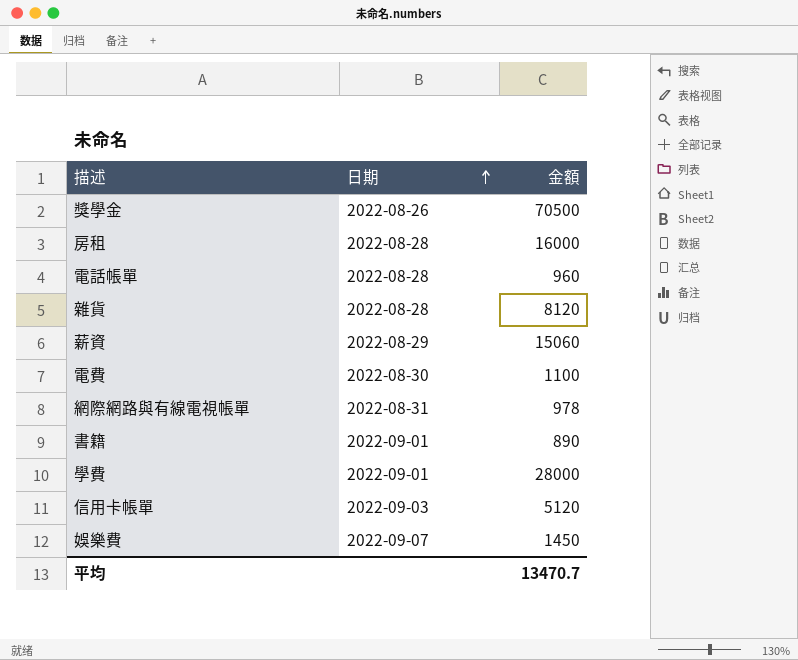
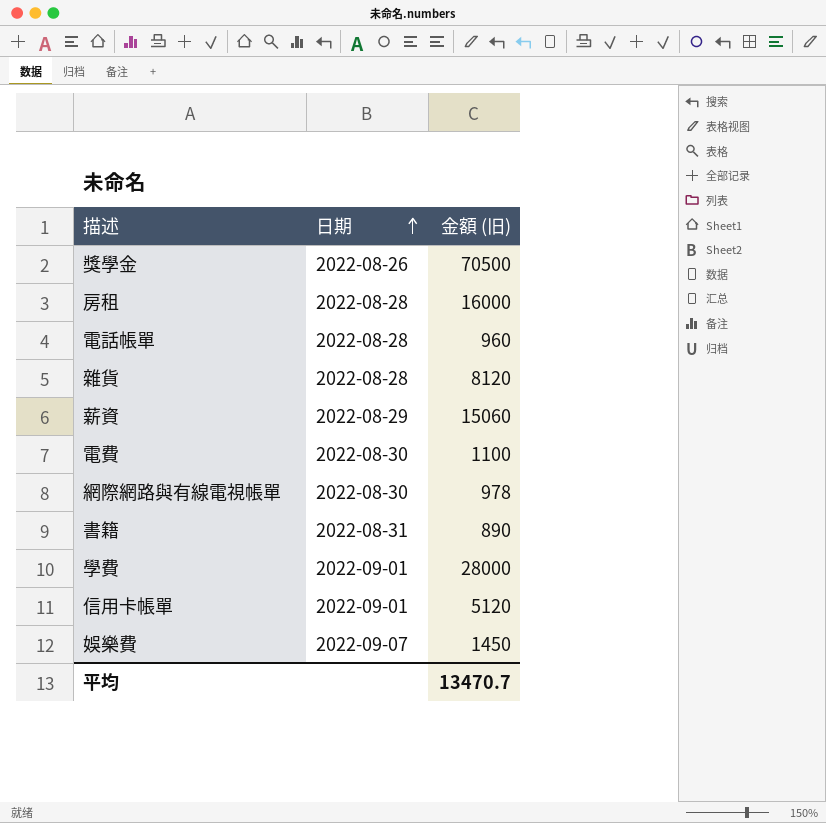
column name: 金額 -> 金額 (旧)
網際網路與有線電視帳單 | 日期: 2022-08-31 -> 2022-08-30
書籍 | 日期: 2022-09-01 -> 2022-08-31
信用卡帳單 | 日期: 2022-09-03 -> 2022-09-01

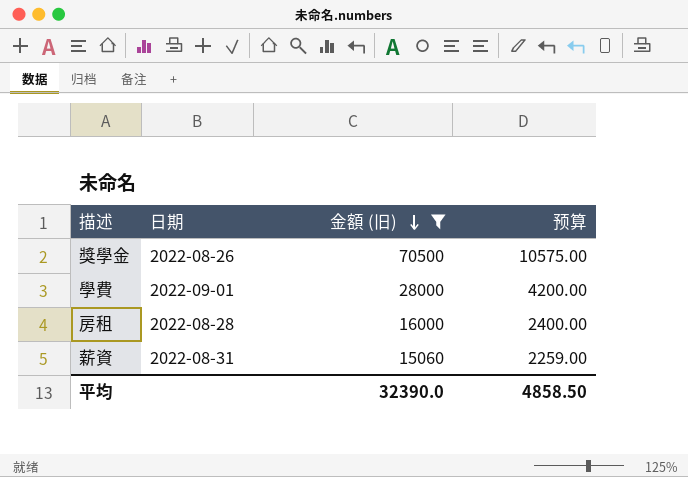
filter: none -> 金額 (旧) >= 15060
row order: 日期 ascending -> 金額 (旧) descending
column 预算 | formula: none -> [金額 (旧)] * 0.15
薪資 | 日期: 2022-08-29 -> 2022-08-31
平均 | 金額 (旧): 13470.7 -> 32390.0

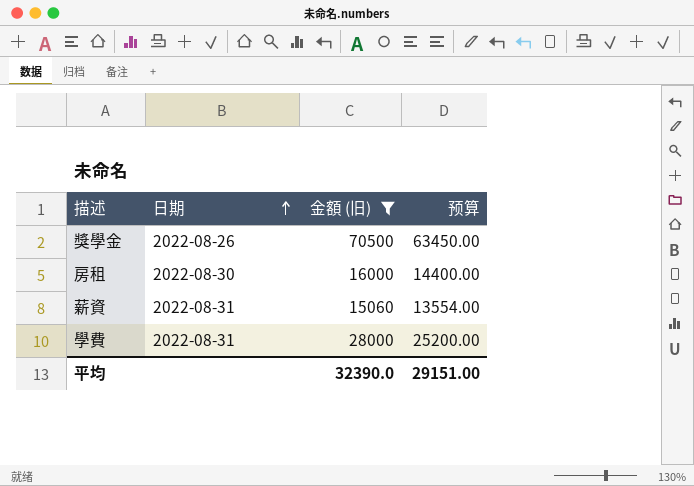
row order: 金額 (旧) descending -> 日期 ascending
column 预算 | formula: [金額 (旧)] * 0.15 -> [金額 (旧)] * 0.9
房租 | 日期: 2022-08-28 -> 2022-08-30
學費 | 日期: 2022-09-01 -> 2022-08-31
平均 | 预算: 4858.50 -> 29151.00

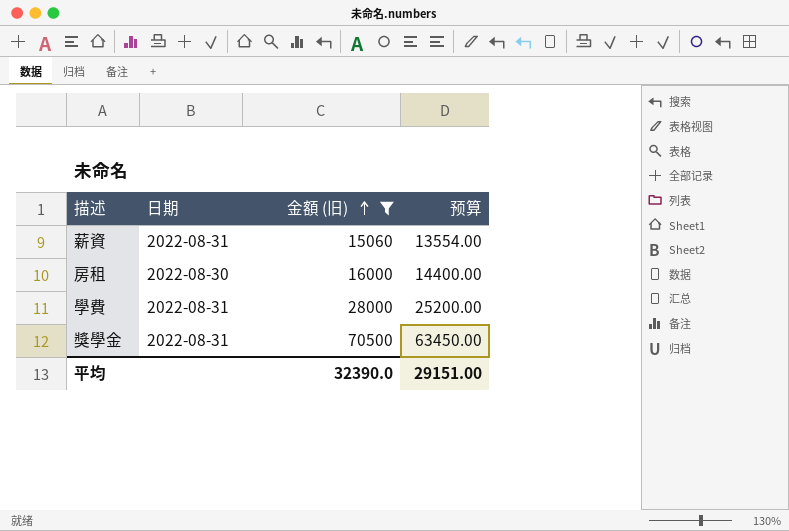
row order: 日期 ascending -> 金額 (旧) ascending
獎學金 | 日期: 2022-08-26 -> 2022-08-31

